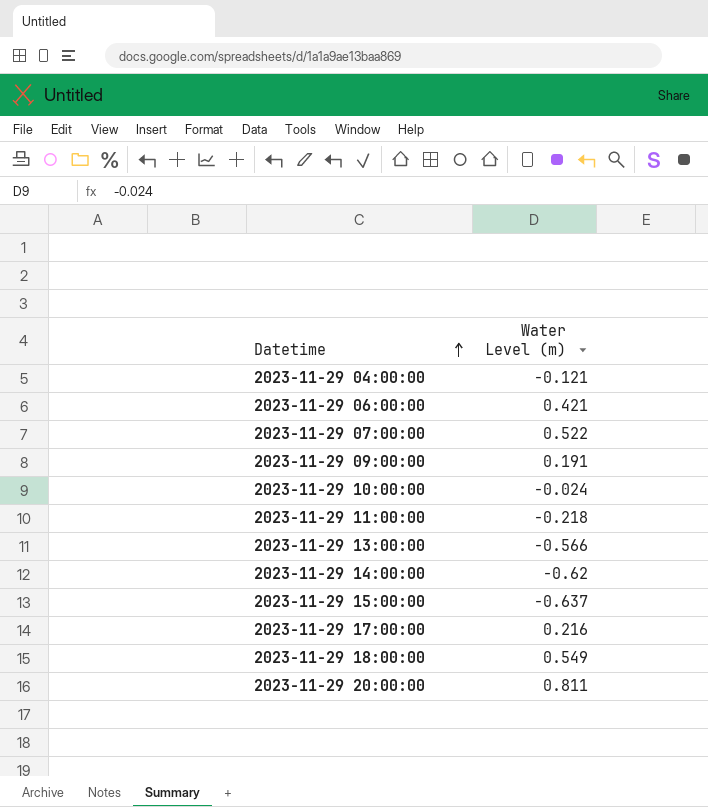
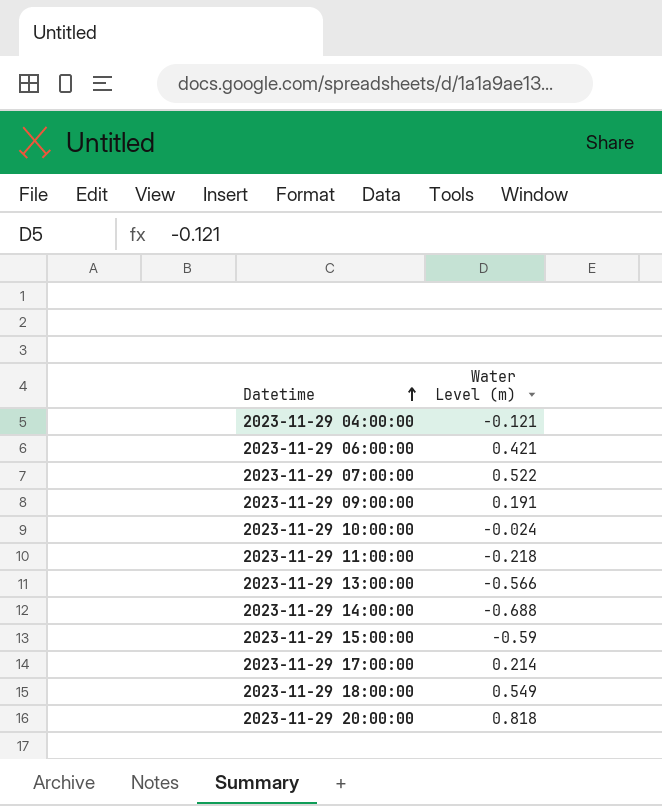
2023-11-29 14:00:00 | Water Level (m): -0.62 -> -0.688
2023-11-29 15:00:00 | Water Level (m): -0.637 -> -0.59
2023-11-29 17:00:00 | Water Level (m): 0.216 -> 0.214
2023-11-29 20:00:00 | Water Level (m): 0.811 -> 0.818

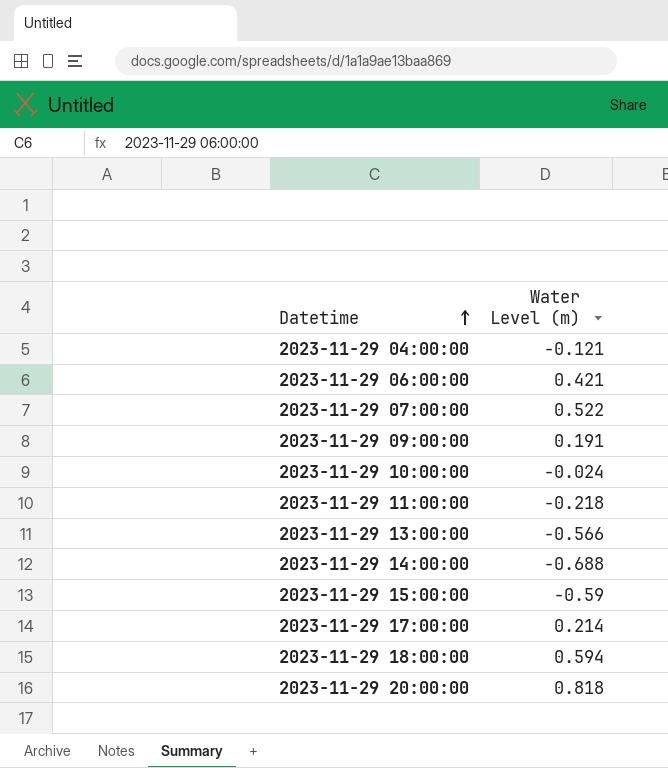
2023-11-29 18:00:00 | Water Level (m): 0.549 -> 0.594

